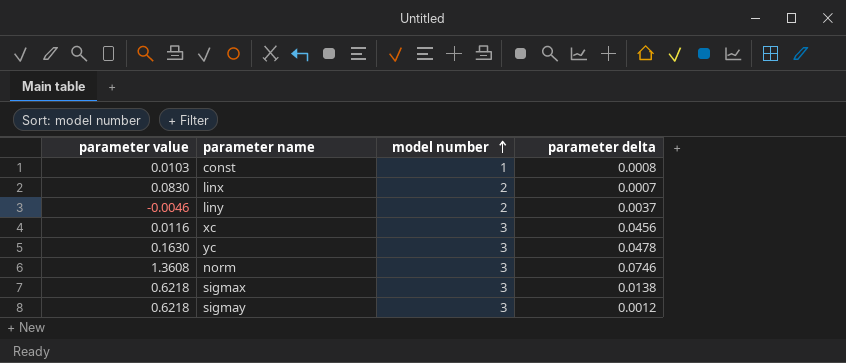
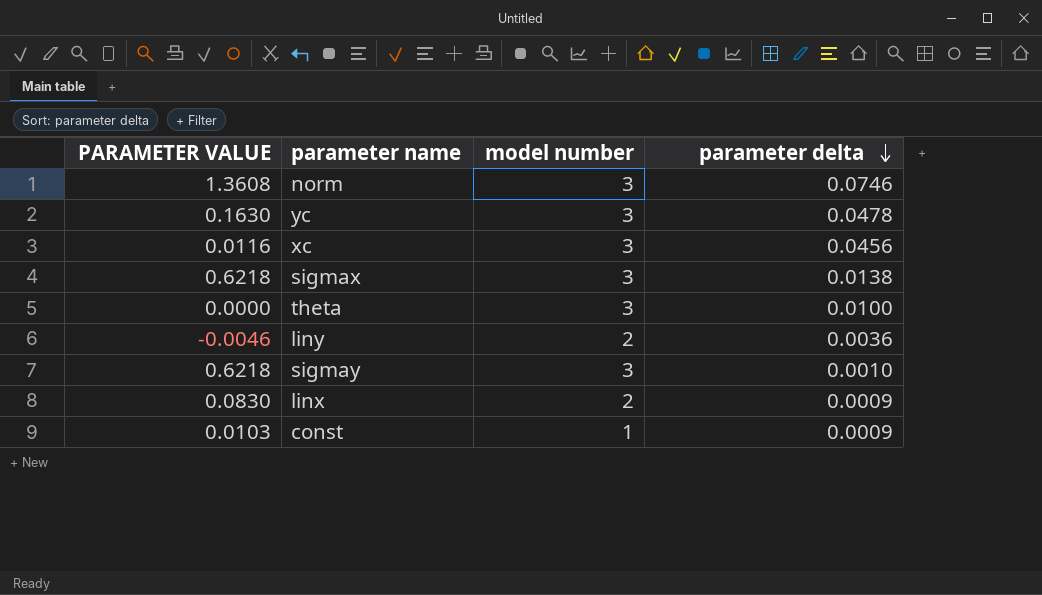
row order: model number ascending -> parameter delta descending
column name: parameter value -> PARAMETER VALUE
row theta: none -> 0.0000 | 3 | 0.0100
liny | parameter delta: 0.0037 -> 0.0036
sigmay | parameter delta: 0.0012 -> 0.0010
linx | parameter delta: 0.0007 -> 0.0009
const | parameter delta: 0.0008 -> 0.0009

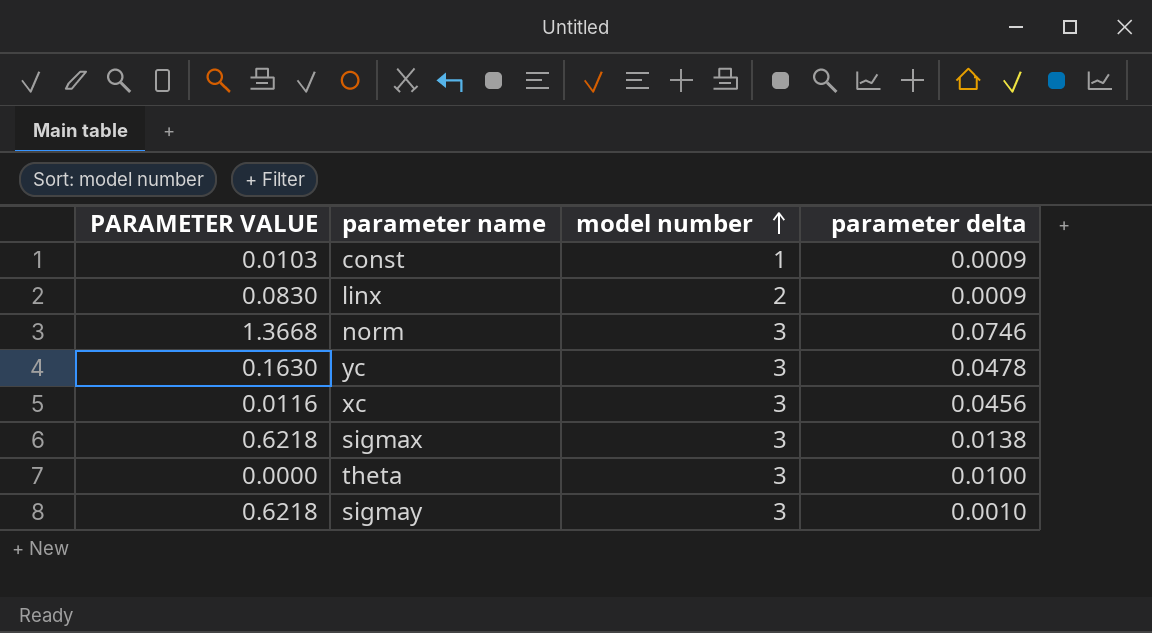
row order: parameter delta descending -> model number ascending
row liny: -0.0046 | 2 | 0.0036 -> none
norm | PARAMETER VALUE: 1.3608 -> 1.3668

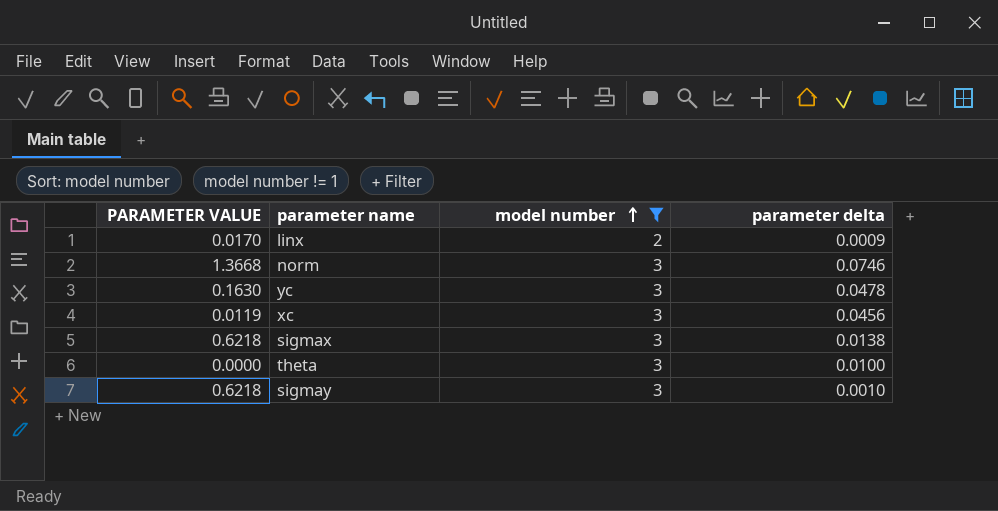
filter: none -> model number != 1
linx | PARAMETER VALUE: 0.0830 -> 0.0170
xc | PARAMETER VALUE: 0.0116 -> 0.0119

